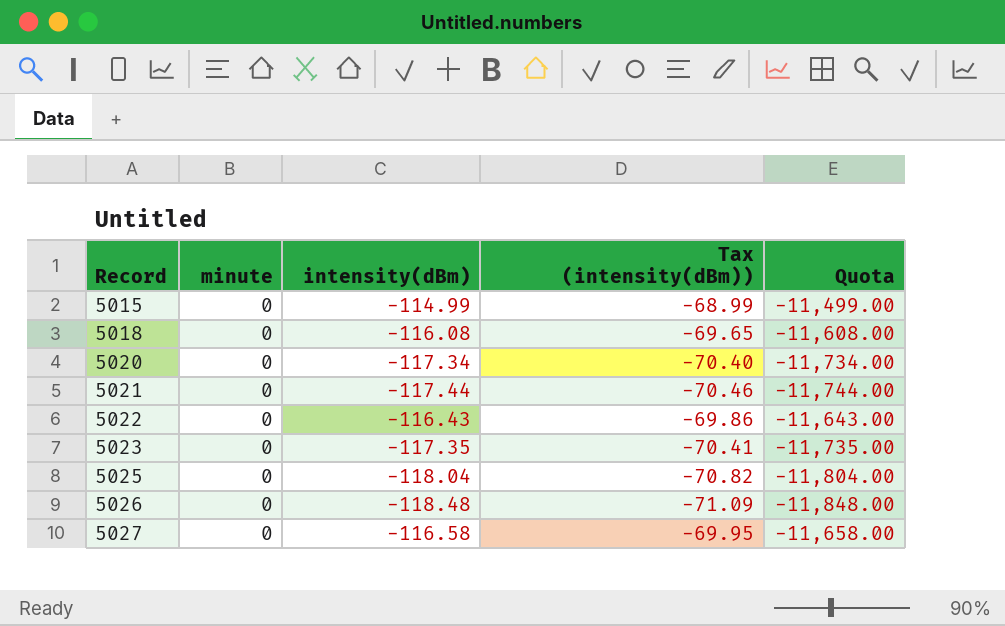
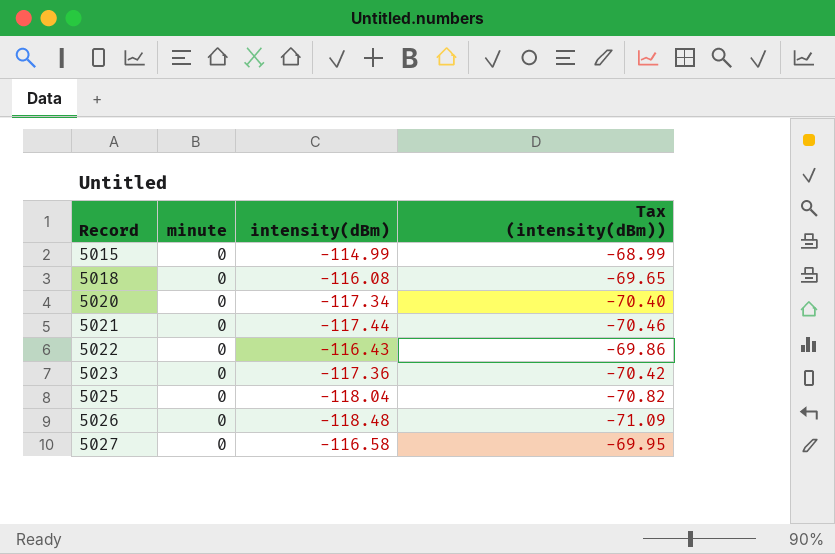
column Quota | formula: [intensity(dBm)] * 100 -> none
5023 | intensity(dBm): -117.35 -> -117.36
5023 | Tax (intensity(dBm)): -70.41 -> -70.42

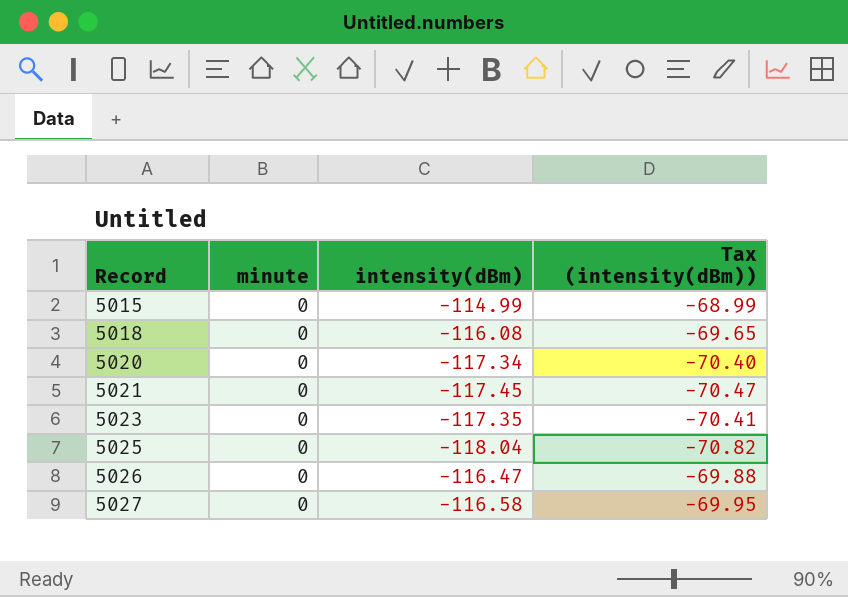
row 5022: 0 | -116.43 | -69.86 -> none
5021 | intensity(dBm): -117.44 -> -117.45
5021 | Tax (intensity(dBm)): -70.46 -> -70.47
5023 | intensity(dBm): -117.36 -> -117.35
5023 | Tax (intensity(dBm)): -70.42 -> -70.41
5026 | intensity(dBm): -118.48 -> -116.47
5026 | Tax (intensity(dBm)): -71.09 -> -69.88

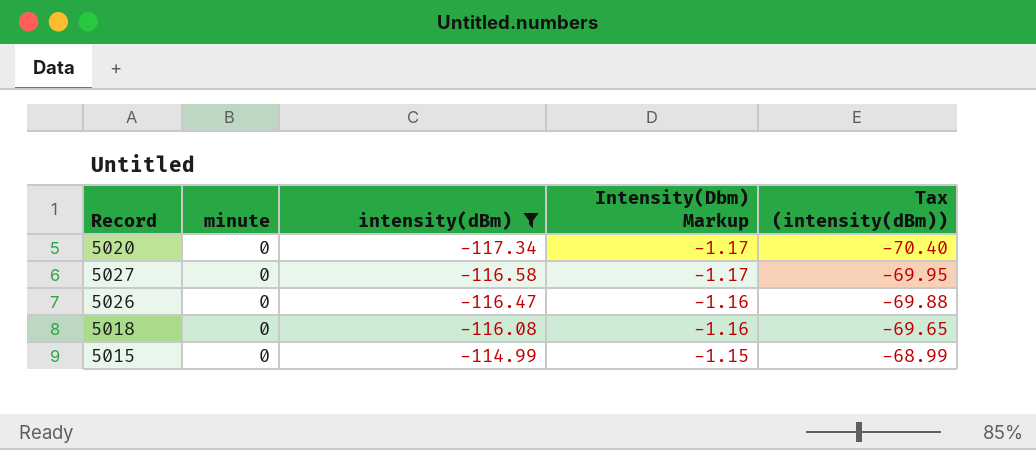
filter: none -> intensity(dBm) >= -117.34
row order: Record ascending -> intensity(dBm) ascending
column Intensity(Dbm) Markup | formula: none -> [intensity(dBm)] * 0.01

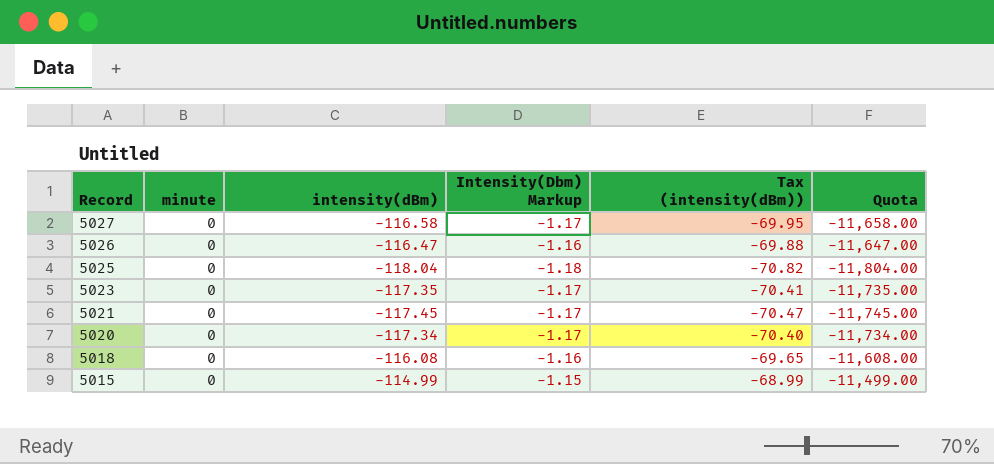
filter: intensity(dBm) >= -117.34 -> none
row order: intensity(dBm) ascending -> Record descending
column Quota | formula: none -> [intensity(dBm)] * 100

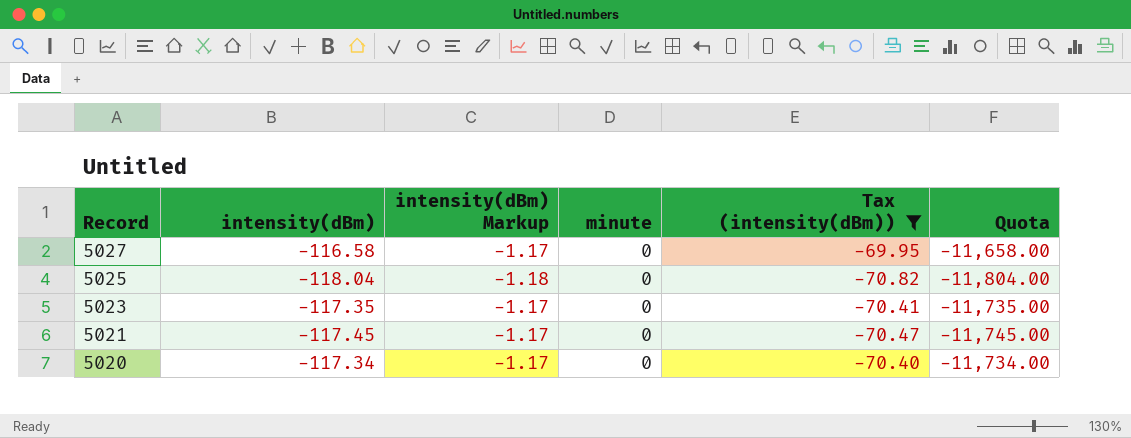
filter: none -> Tax (intensity(dBm)) <= -69.95
column name: Intensity(Dbm) Markup -> intensity(dBm) Markup
column minute | position: 2 -> 4

